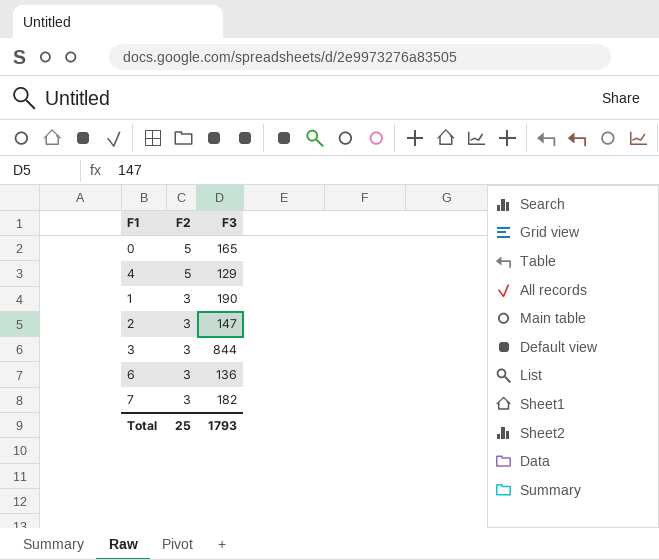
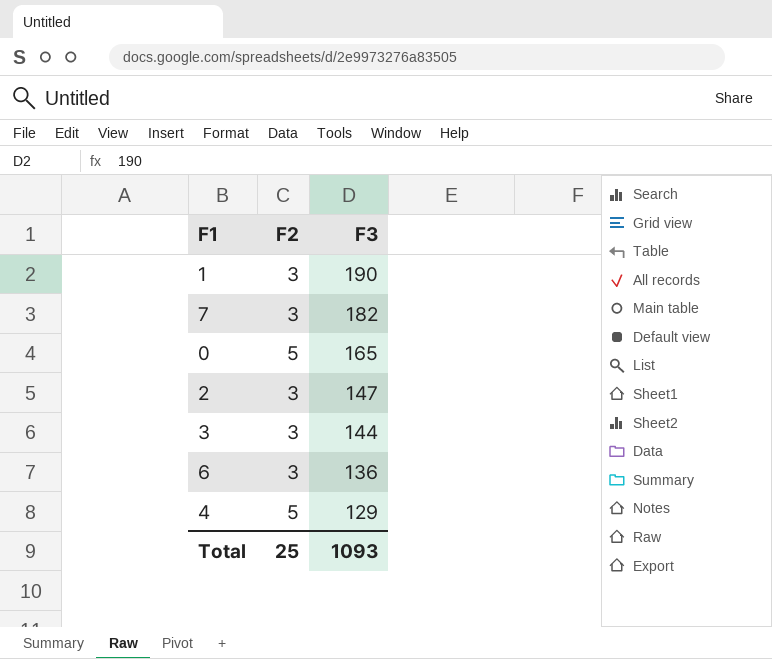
row order: F2 descending -> F3 descending
3 | F3: 844 -> 144
Total | F3: 1793 -> 1093

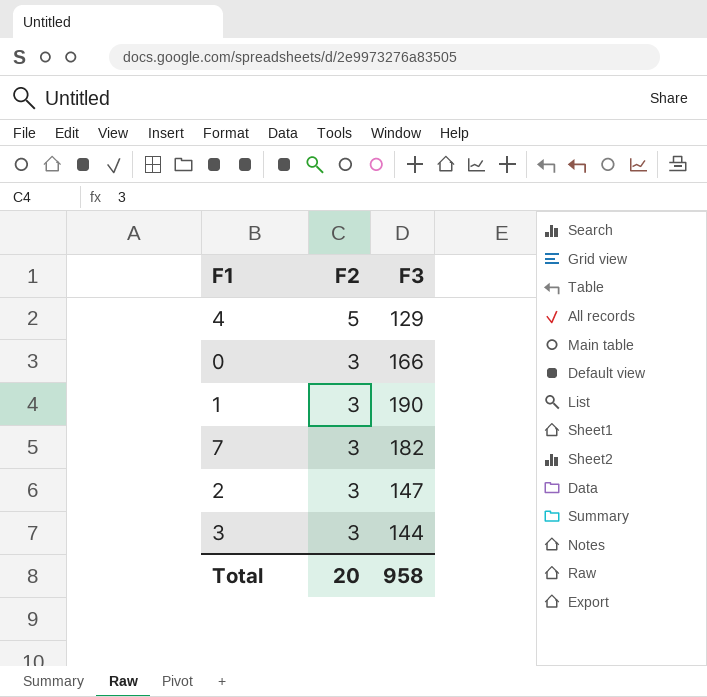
row order: F3 descending -> F2 descending
row 6: 3 | 136 -> none
0 | F2: 5 -> 3
0 | F3: 165 -> 166
Total | F2: 25 -> 20
Total | F3: 1093 -> 958

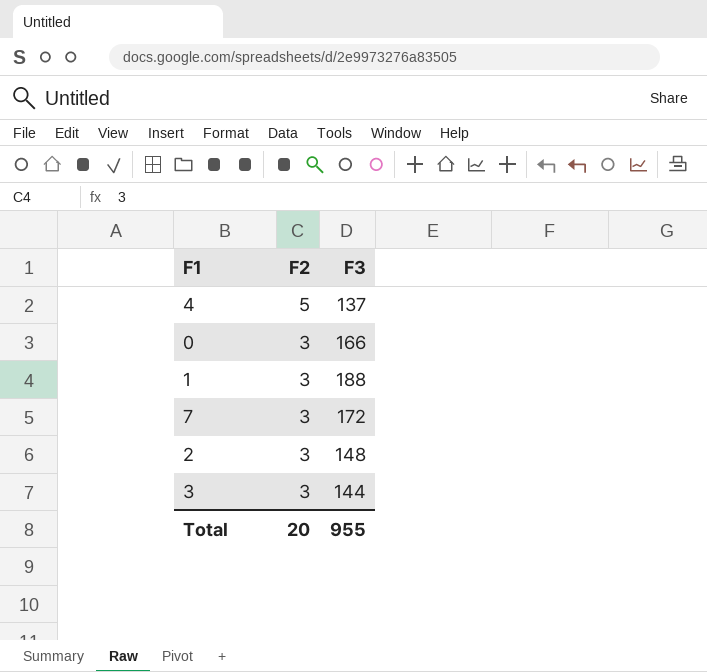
4 | F3: 129 -> 137
1 | F3: 190 -> 188
7 | F3: 182 -> 172
2 | F3: 147 -> 148
Total | F3: 958 -> 955

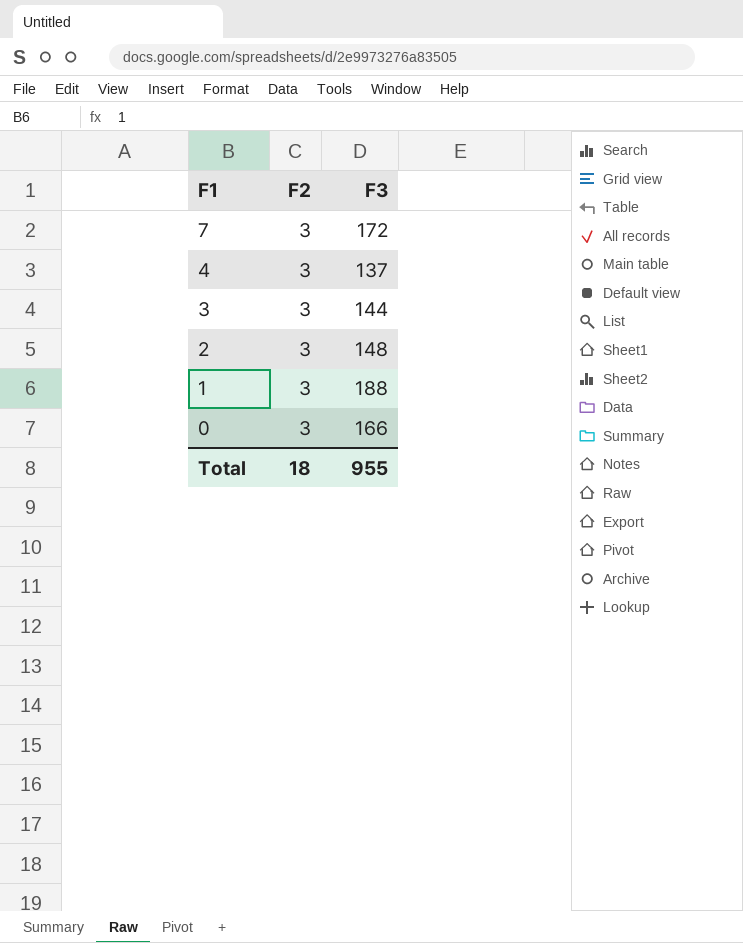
row order: F2 descending -> F1 descending
4 | F2: 5 -> 3
Total | F2: 20 -> 18

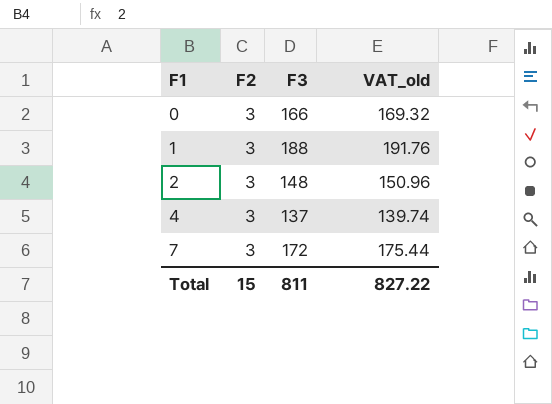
row order: F1 descending -> F1 ascending
column VAT_old | formula: none -> [F3] * 1.02
row 3: 3 | 144 -> none
Total | F2: 18 -> 15
Total | F3: 955 -> 811

